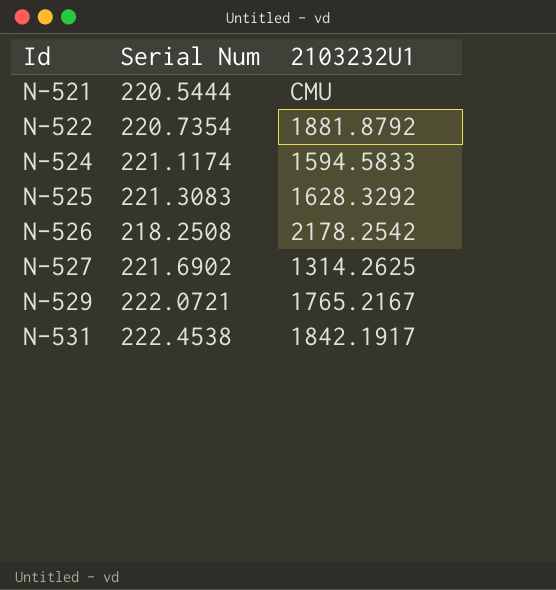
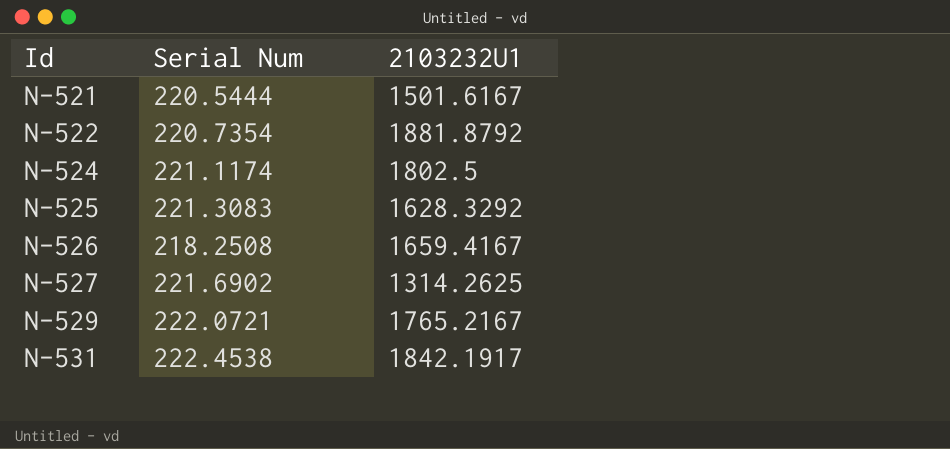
N-521 | 2103232U1: CMU -> 1501.6167
N-524 | 2103232U1: 1594.5833 -> 1802.5
N-526 | 2103232U1: 2178.2542 -> 1659.4167

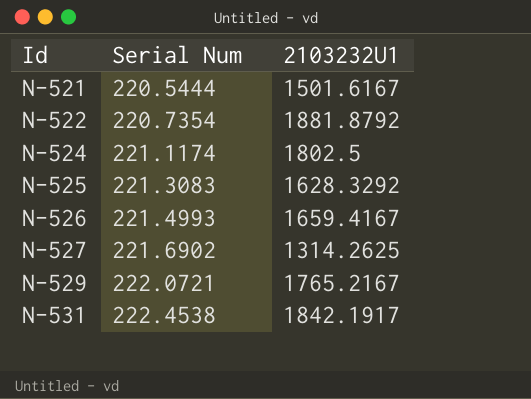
N-526 | Serial Num: 218.2508 -> 221.4993

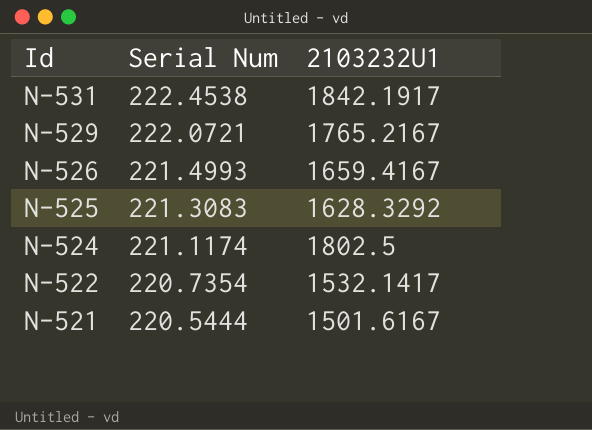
row order: Id ascending -> Id descending
row N-527: 221.6902 | 1314.2625 -> none
N-522 | 2103232U1: 1881.8792 -> 1532.1417

